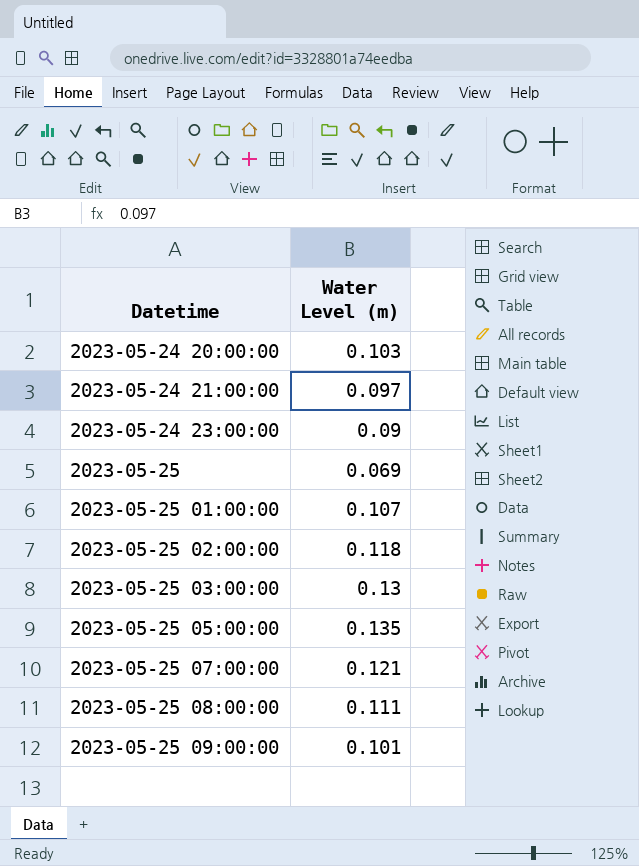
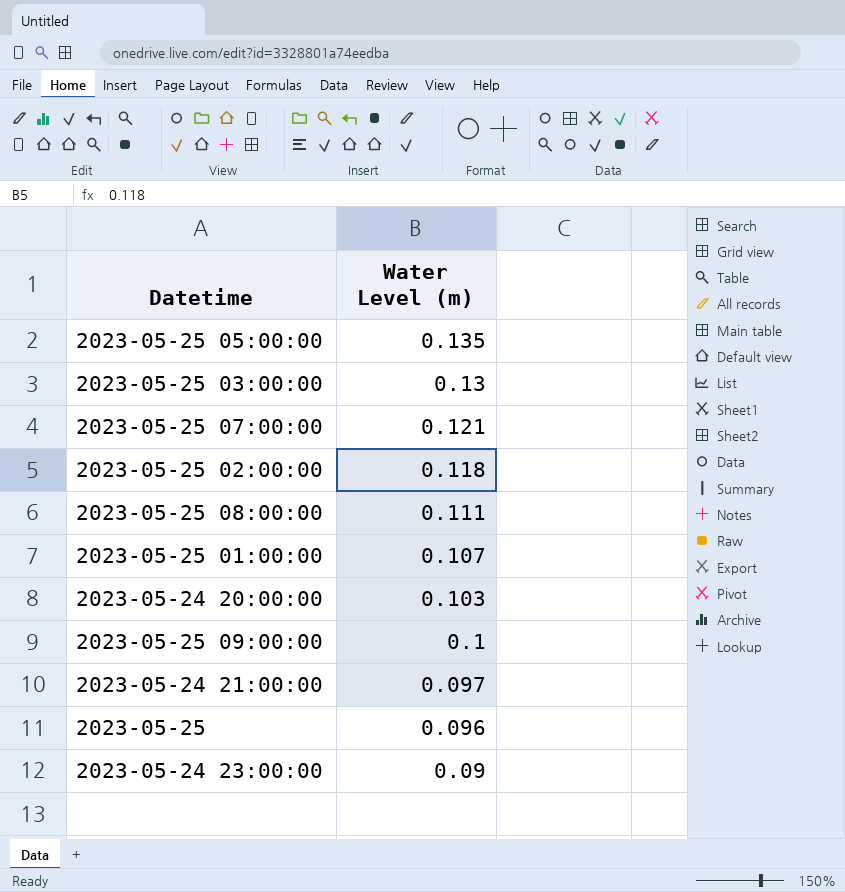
row order: Datetime ascending -> Water Level (m) descending
2023-05-25 09:00:00 | Water Level (m): 0.101 -> 0.1
2023-05-25 | Water Level (m): 0.069 -> 0.096

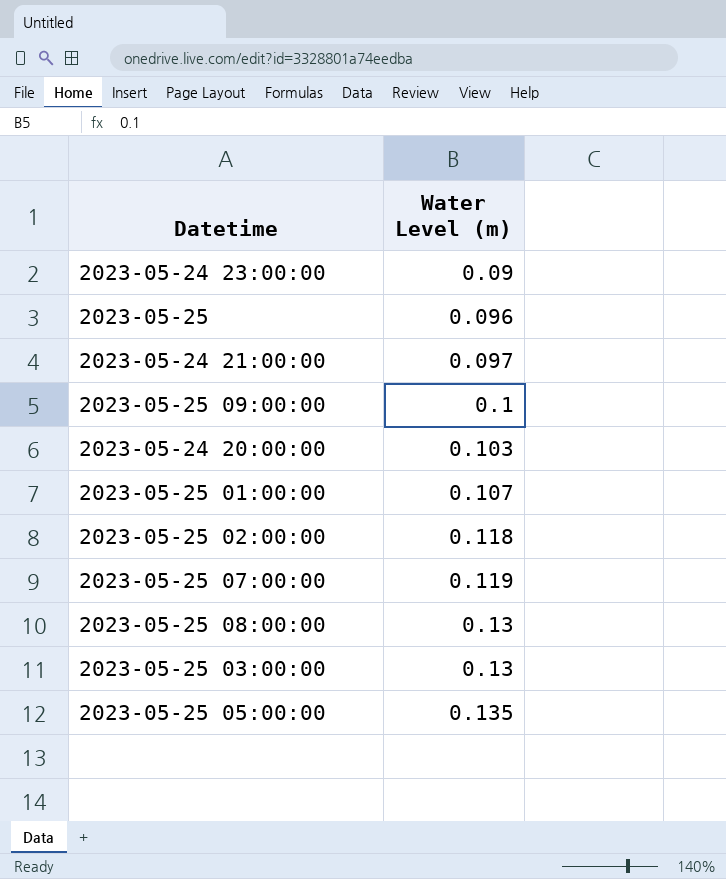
row order: Water Level (m) descending -> Water Level (m) ascending
2023-05-25 07:00:00 | Water Level (m): 0.121 -> 0.119
2023-05-25 08:00:00 | Water Level (m): 0.111 -> 0.13

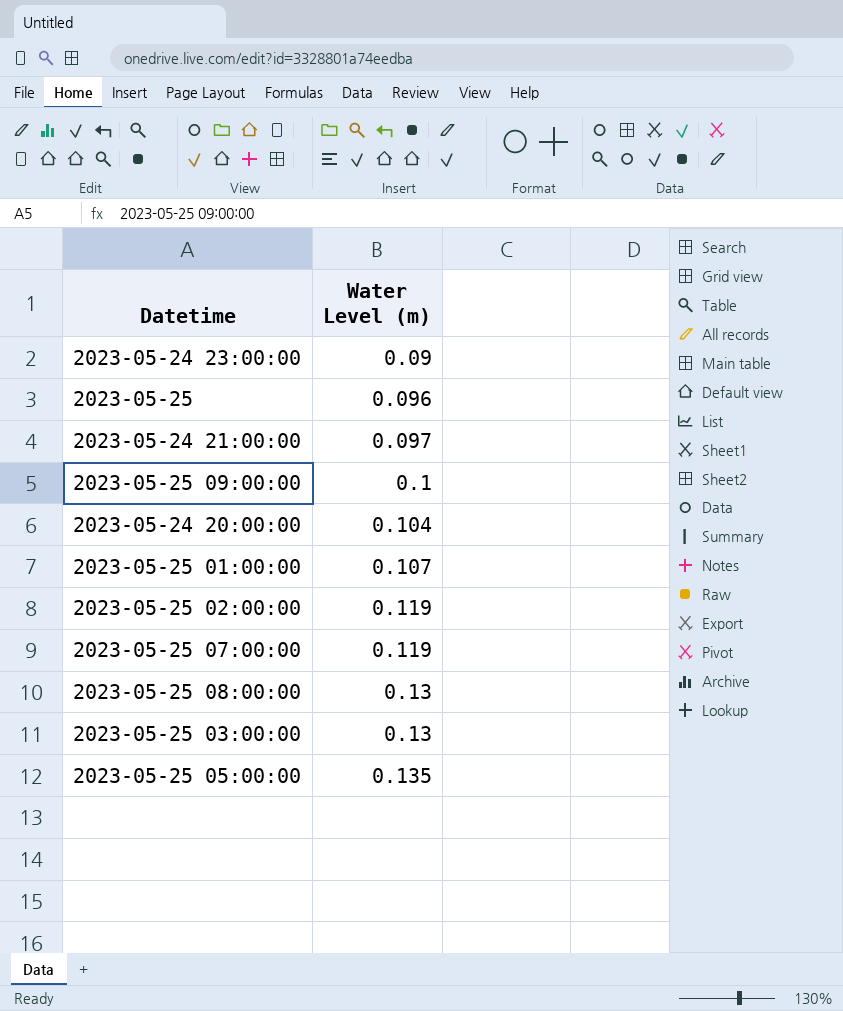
2023-05-24 20:00:00 | Water Level (m): 0.103 -> 0.104
2023-05-25 02:00:00 | Water Level (m): 0.118 -> 0.119

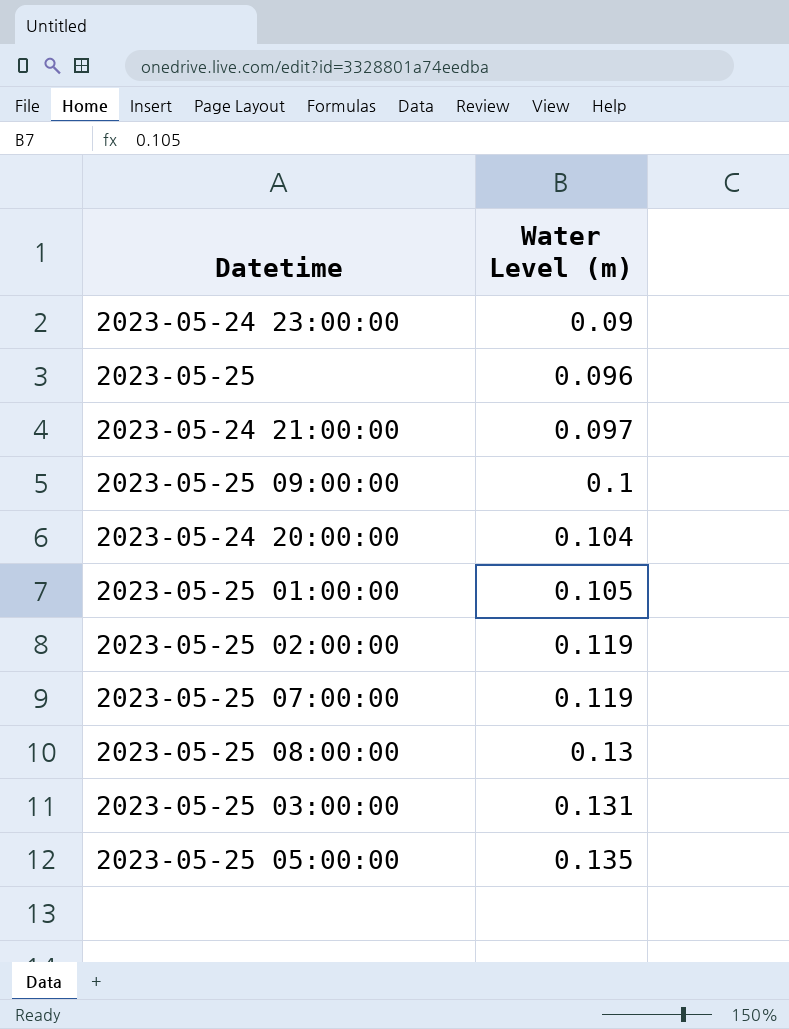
2023-05-25 01:00:00 | Water Level (m): 0.107 -> 0.105
2023-05-25 03:00:00 | Water Level (m): 0.13 -> 0.131

